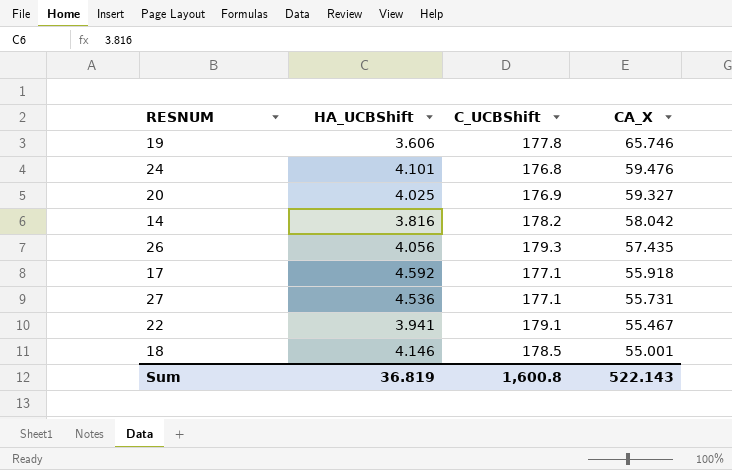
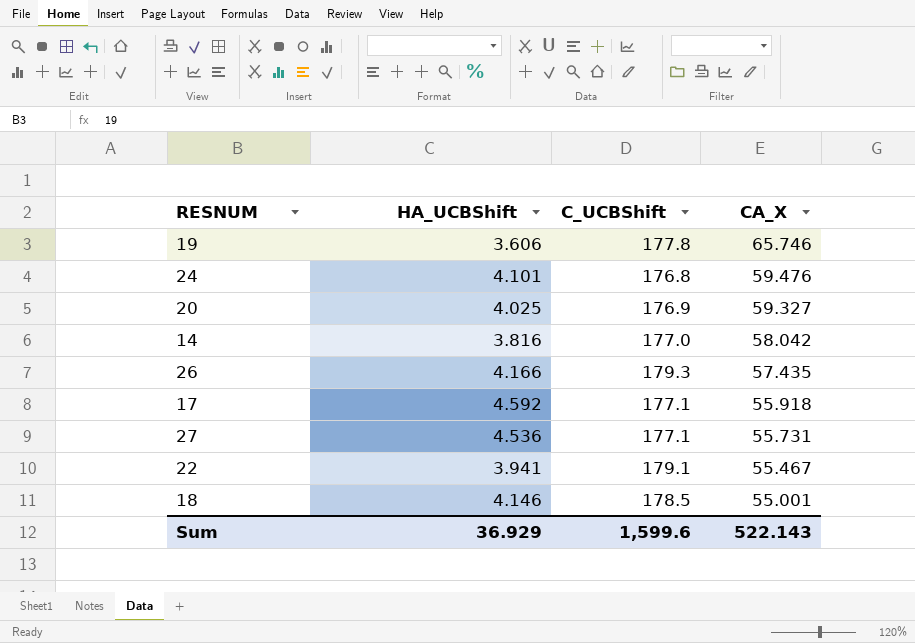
14 | C_UCBShift: 178.2 -> 177.0
26 | HA_UCBShift: 4.056 -> 4.166
Sum | HA_UCBShift: 36.819 -> 36.929
Sum | C_UCBShift: 1,600.8 -> 1,599.6

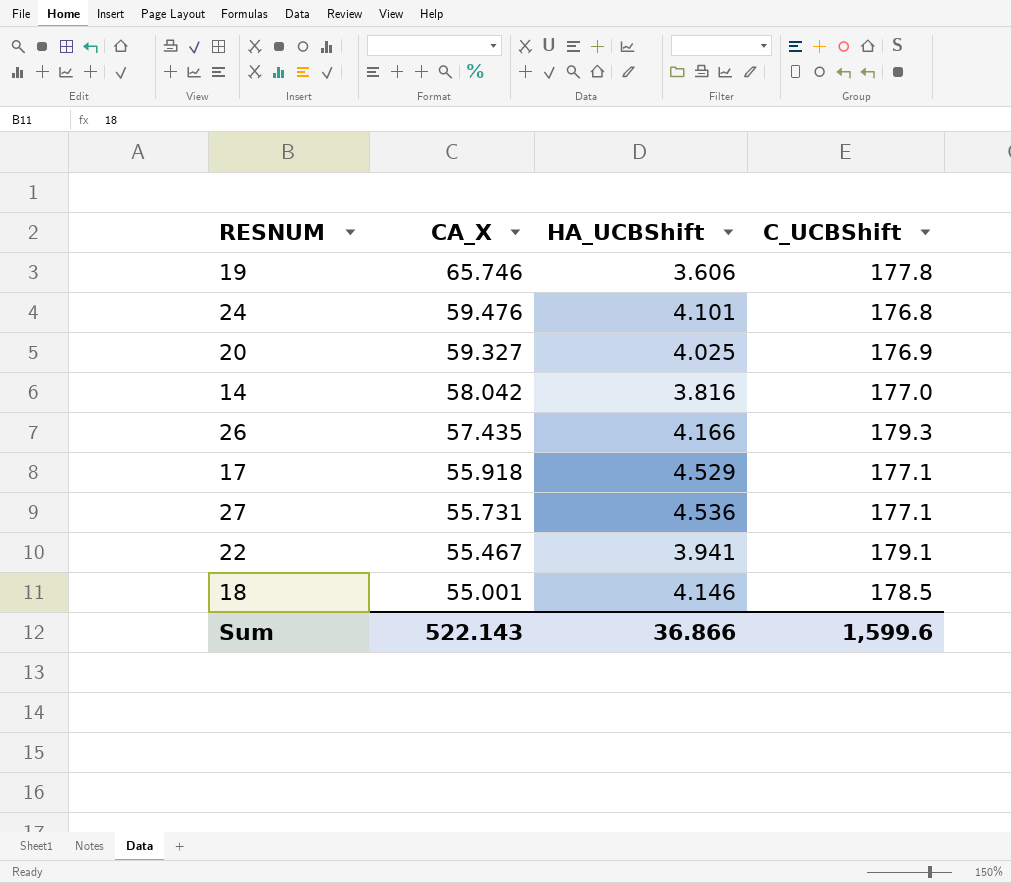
column CA_X | position: 4 -> 2
17 | HA_UCBShift: 4.592 -> 4.529
Sum | HA_UCBShift: 36.929 -> 36.866

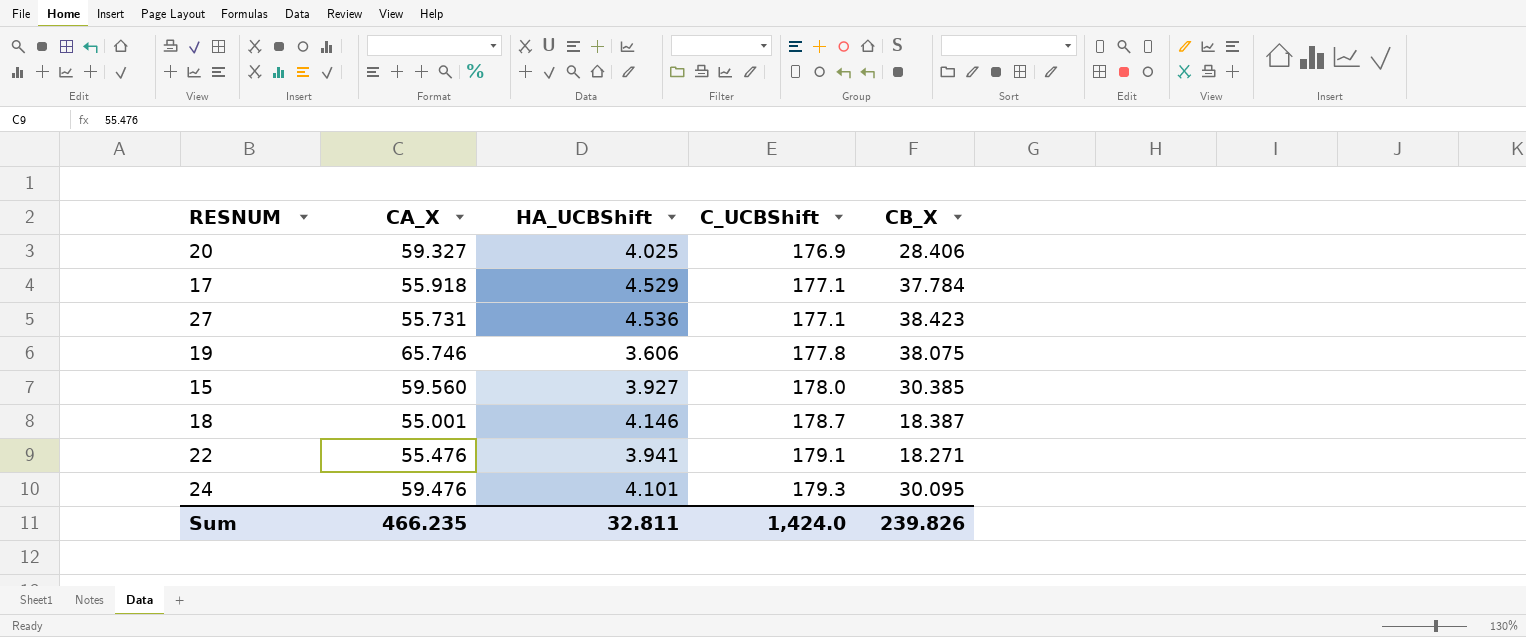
row order: CA_X descending -> C_UCBShift ascending
column CB_X | position: none -> 5
row 14: 58.042 | 3.816 | 177.0 -> none
row 26: 57.435 | 4.166 | 179.3 -> none
row 15: none -> 59.560 | 3.927 | 178.0 | 30.385
18 | C_UCBShift: 178.5 -> 178.7
22 | CA_X: 55.467 -> 55.476
24 | C_UCBShift: 176.8 -> 179.3
Sum | CA_X: 522.143 -> 466.235
Sum | HA_UCBShift: 36.866 -> 32.811
Sum | C_UCBShift: 1,599.6 -> 1,424.0

